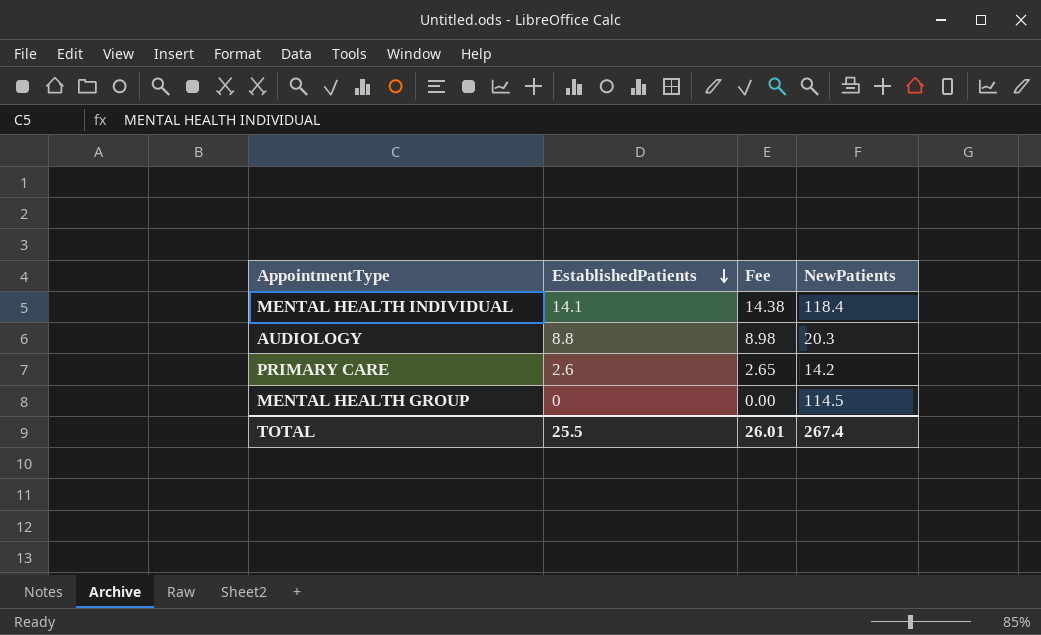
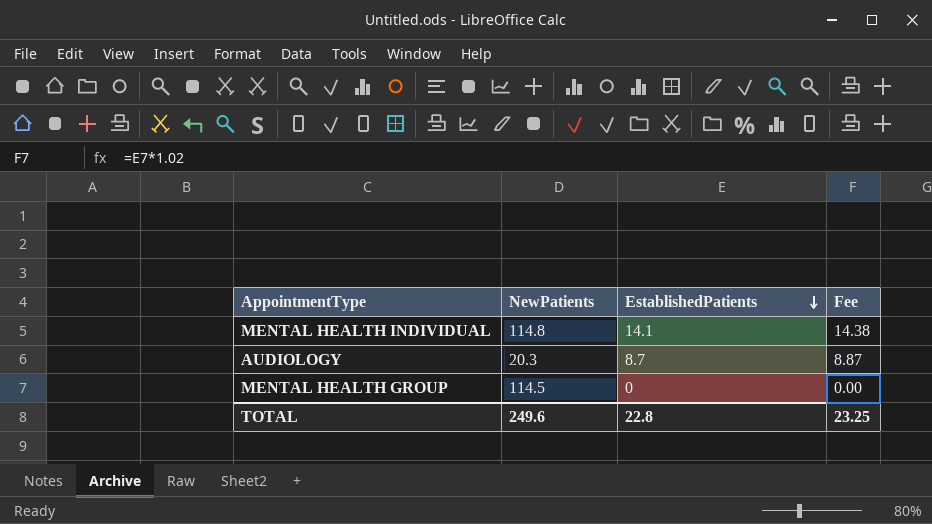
column NewPatients | position: 4 -> 2
row PRIMARY CARE: 2.6 | 2.65 | 14.2 -> none
MENTAL HEALTH INDIVIDUAL | NewPatients: 118.4 -> 114.8
AUDIOLOGY | EstablishedPatients: 8.8 -> 8.7
AUDIOLOGY | Fee: 8.98 -> 8.87
TOTAL | NewPatients: 267.4 -> 249.6
TOTAL | EstablishedPatients: 25.5 -> 22.8
TOTAL | Fee: 26.01 -> 23.25

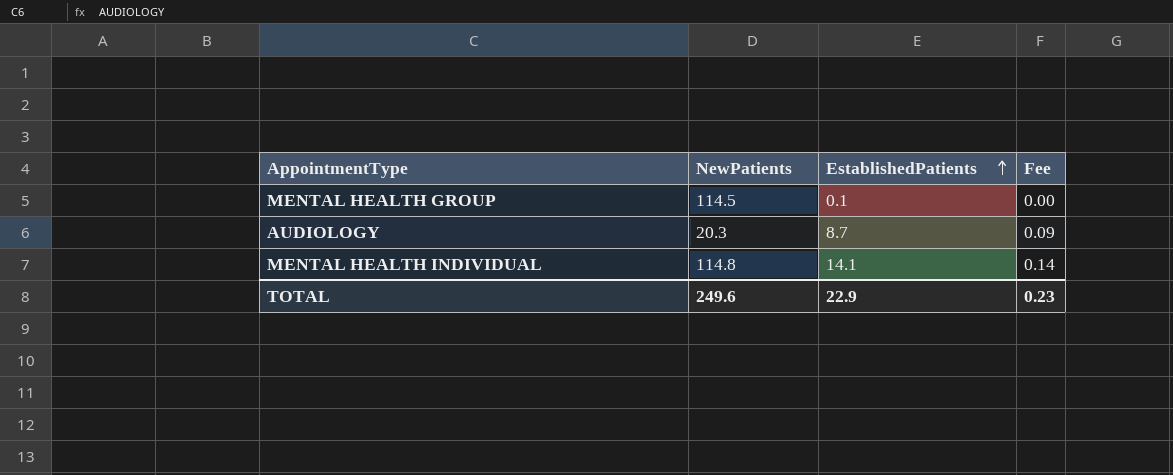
row order: EstablishedPatients descending -> EstablishedPatients ascending
column Fee | formula: [EstablishedPatients] * 1.02 -> [EstablishedPatients] * 0.01
MENTAL HEALTH GROUP | EstablishedPatients: 0 -> 0.1
TOTAL | EstablishedPatients: 22.8 -> 22.9
TOTAL | Fee: 23.25 -> 0.23

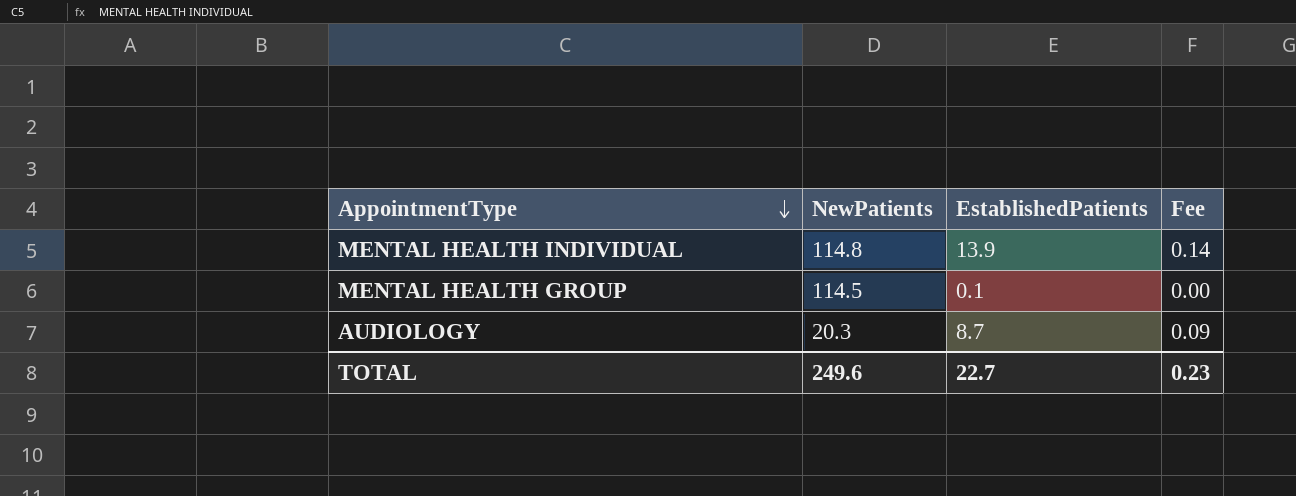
row order: EstablishedPatients ascending -> AppointmentType descending
MENTAL HEALTH INDIVIDUAL | EstablishedPatients: 14.1 -> 13.9
TOTAL | EstablishedPatients: 22.9 -> 22.7

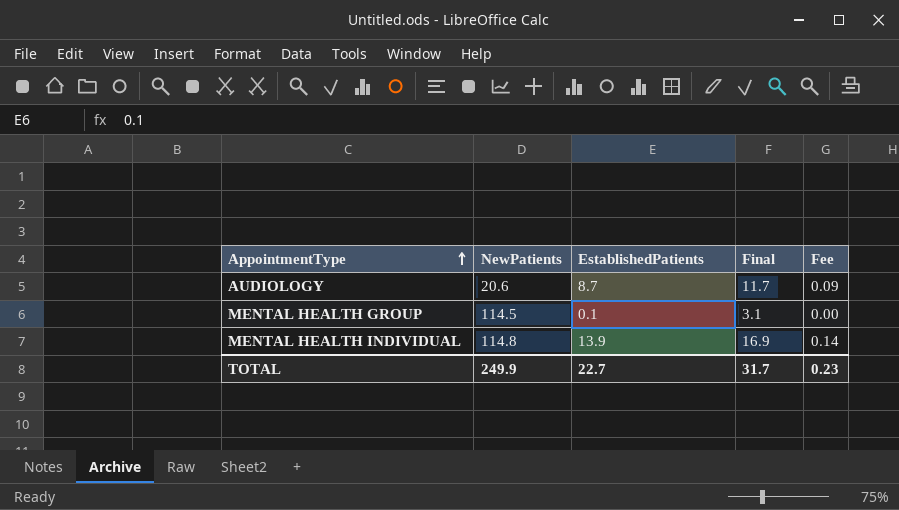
row order: AppointmentType descending -> AppointmentType ascending
column Final | formula: none -> [EstablishedPatients] + 3
AUDIOLOGY | NewPatients: 20.3 -> 20.6
TOTAL | NewPatients: 249.6 -> 249.9

